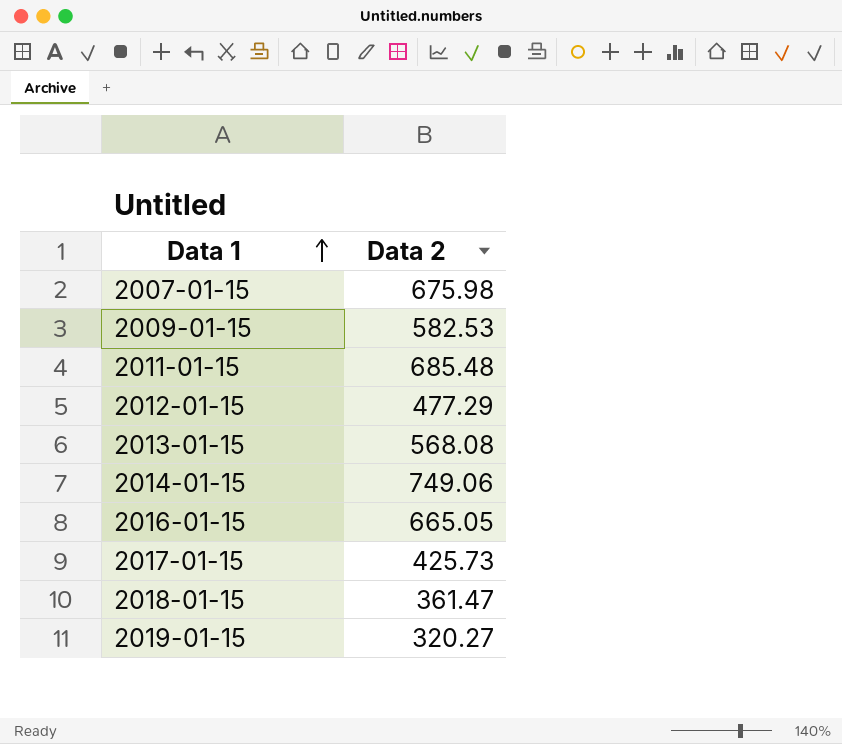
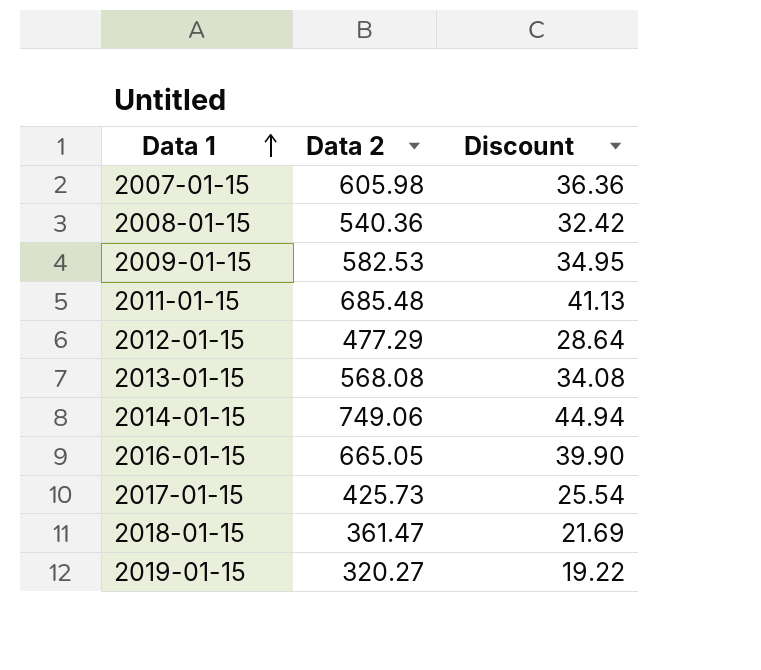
column Discount | formula: none -> [Data 2] * 0.06
2007-01-15 | Data 2: 675.98 -> 605.98
row 2008-01-15: none -> 540.36 | 32.42

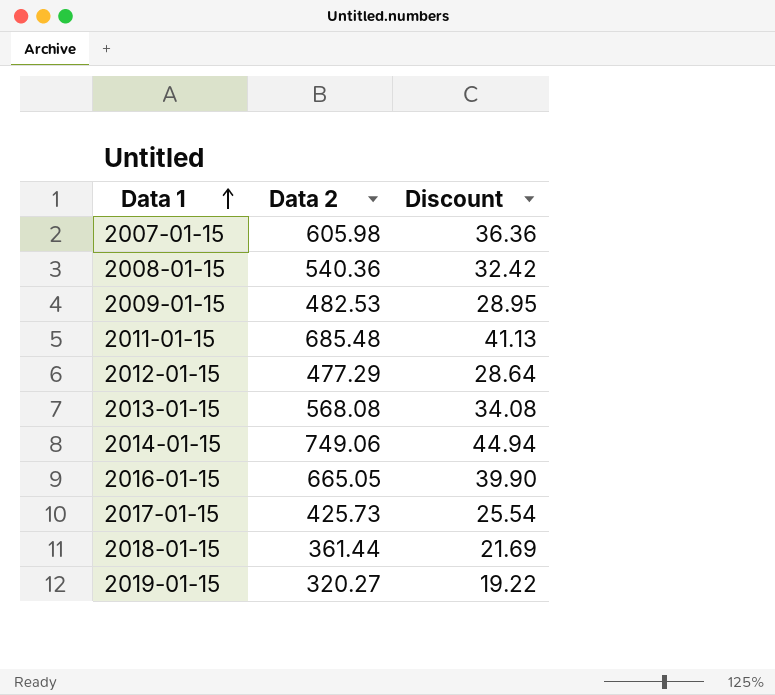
2009-01-15 | Data 2: 582.53 -> 482.53
2009-01-15 | Discount: 34.95 -> 28.95
2018-01-15 | Data 2: 361.47 -> 361.44

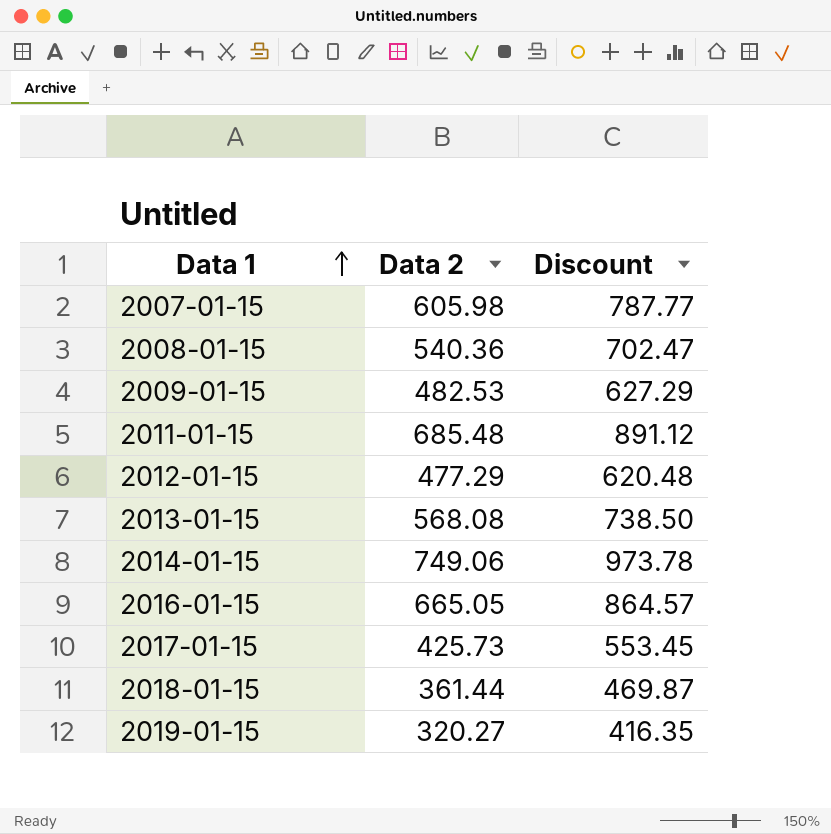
column Discount | formula: [Data 2] * 0.06 -> [Data 2] * 1.3

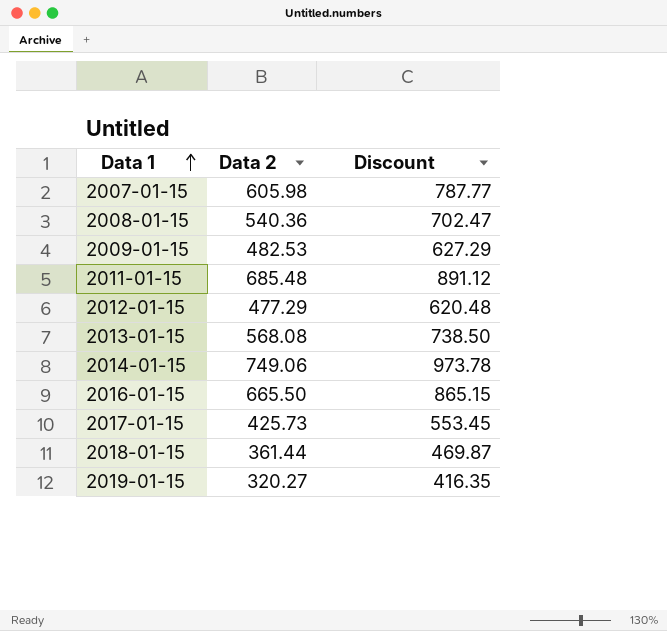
2016-01-15 | Data 2: 665.05 -> 665.50
2016-01-15 | Discount: 864.57 -> 865.15

